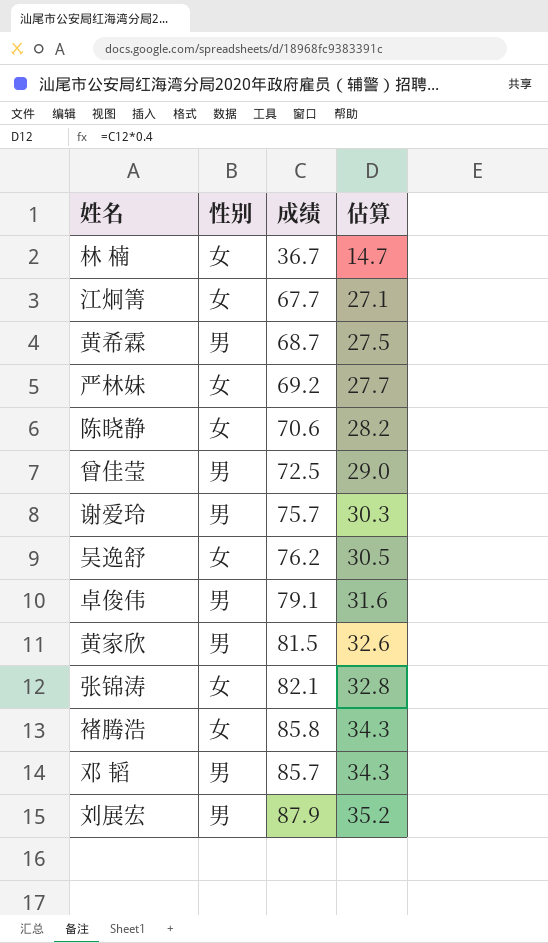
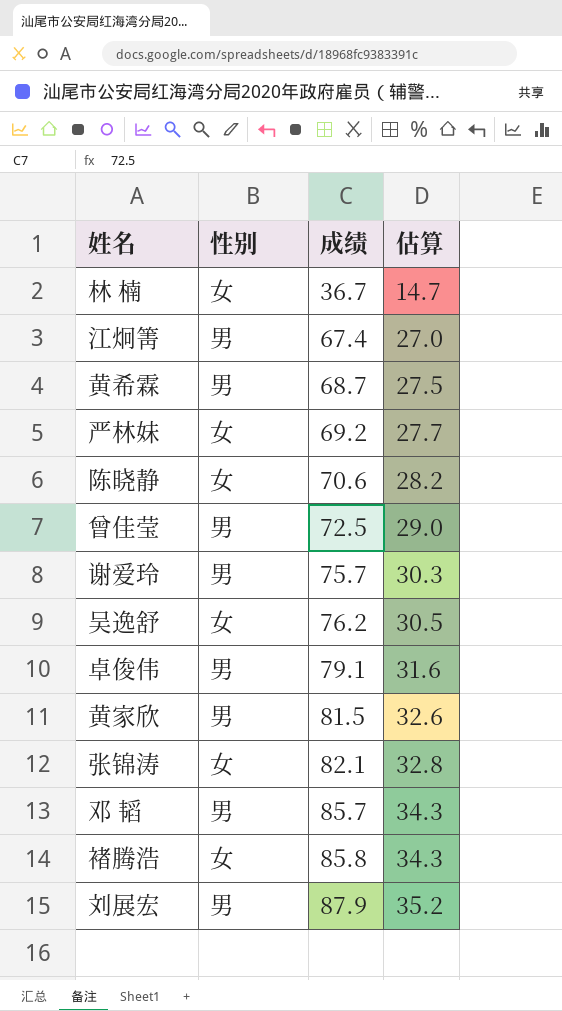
row order: 估算 ascending -> 成绩 ascending
江炯箐 | 性别: 女 -> 男
江炯箐 | 成绩: 67.7 -> 67.4
江炯箐 | 估算: 27.1 -> 27.0

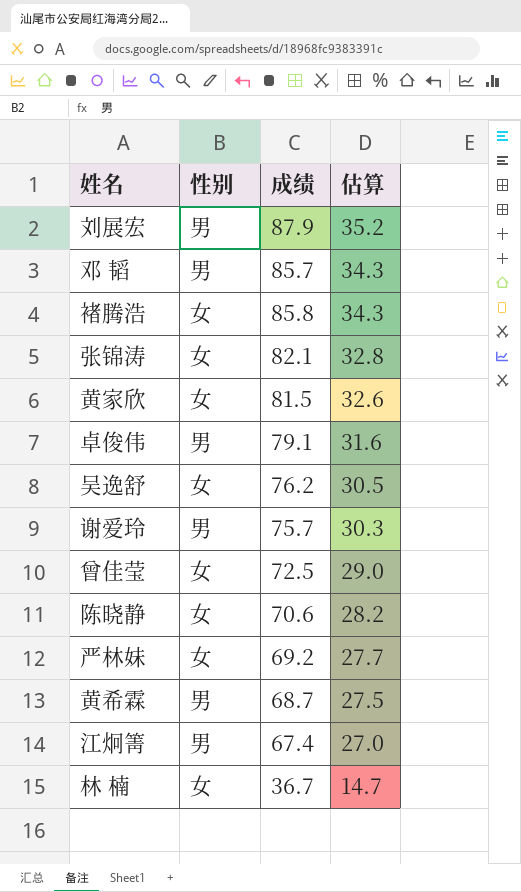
row order: 成绩 ascending -> 估算 descending
黄家欣 | 性别: 男 -> 女
曾佳莹 | 性别: 男 -> 女

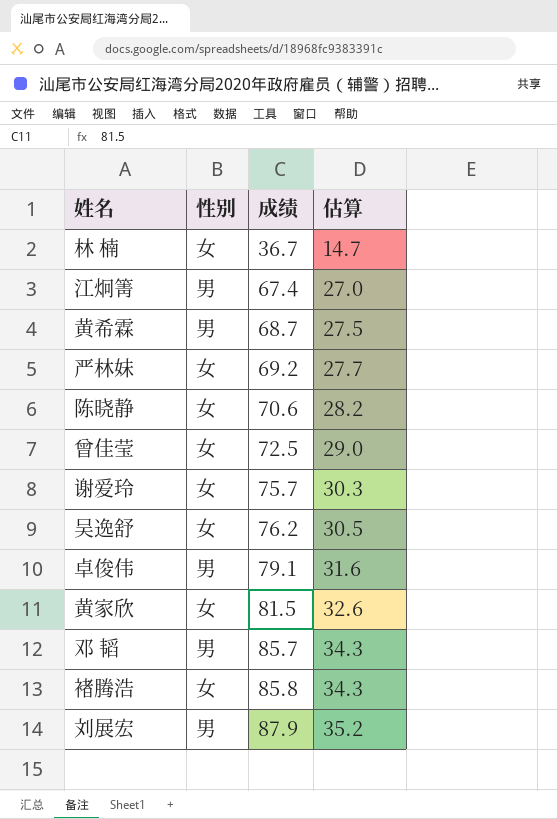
row order: 估算 descending -> 成绩 ascending
row 张锦涛: 女 | 82.1 | 32.8 -> none
谢爱玲 | 性别: 男 -> 女

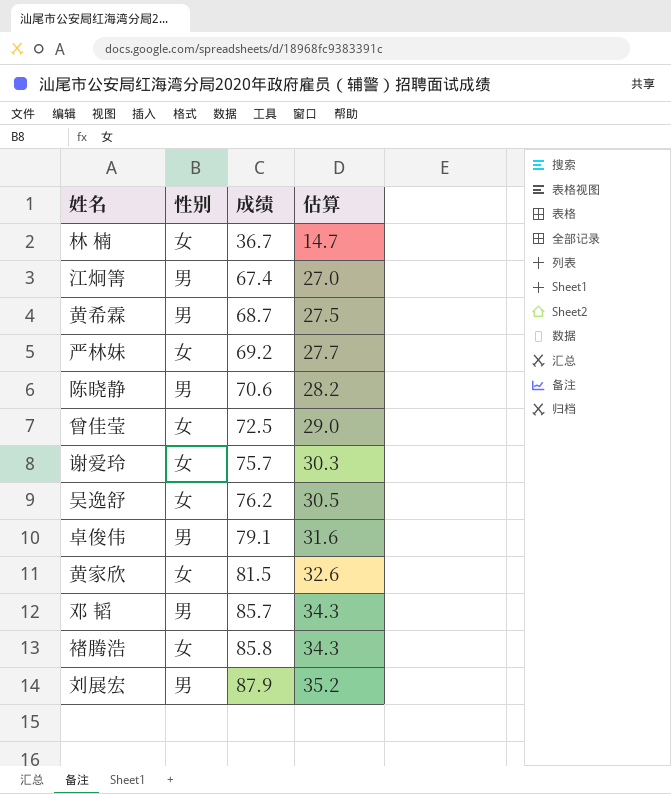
陈晓静 | 性别: 女 -> 男

